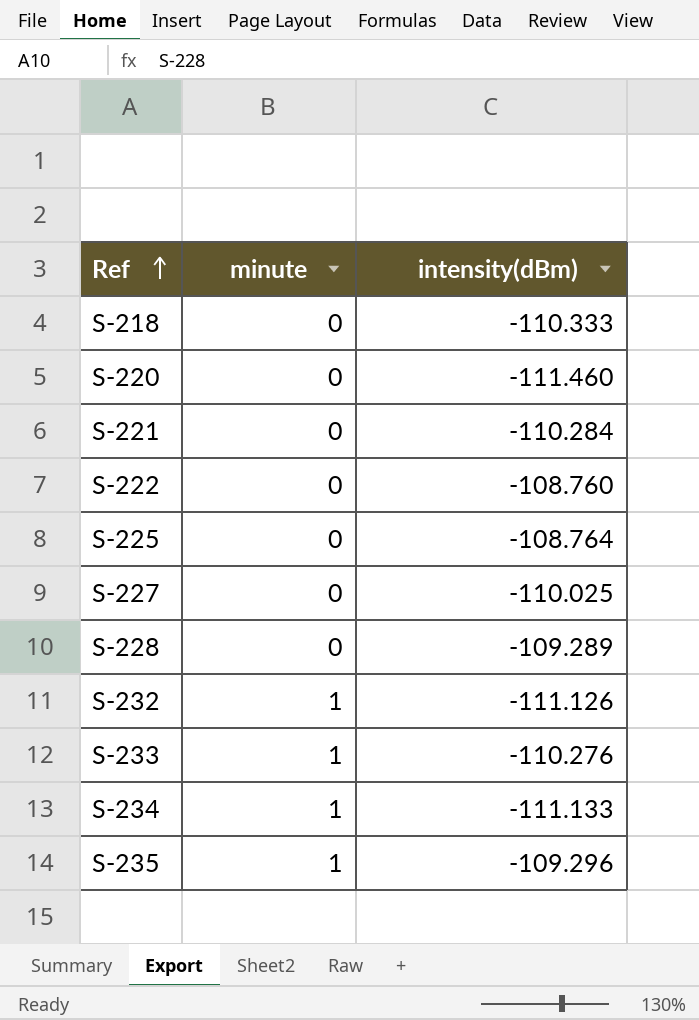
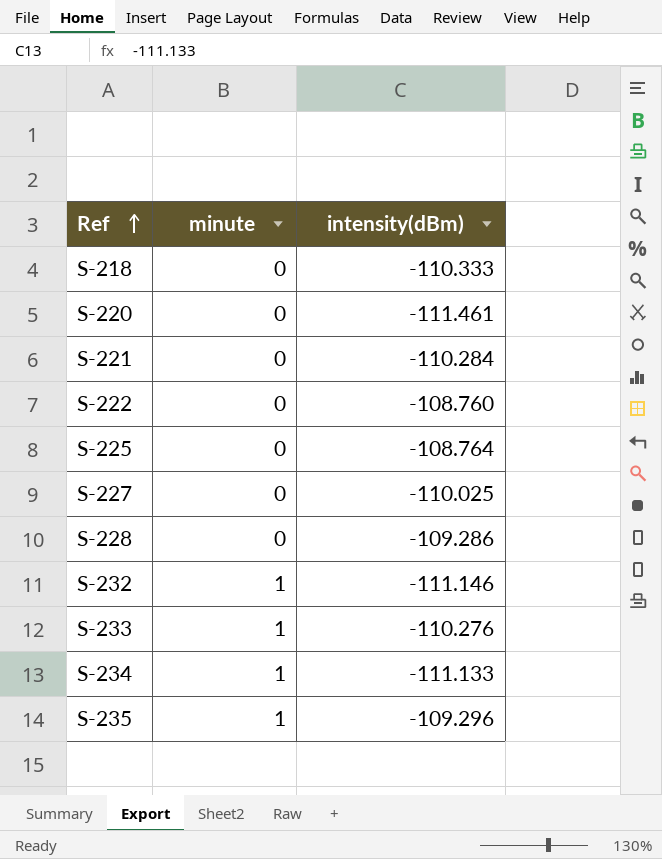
S-220 | intensity(dBm): -111.460 -> -111.461
S-228 | intensity(dBm): -109.289 -> -109.286
S-232 | intensity(dBm): -111.126 -> -111.146

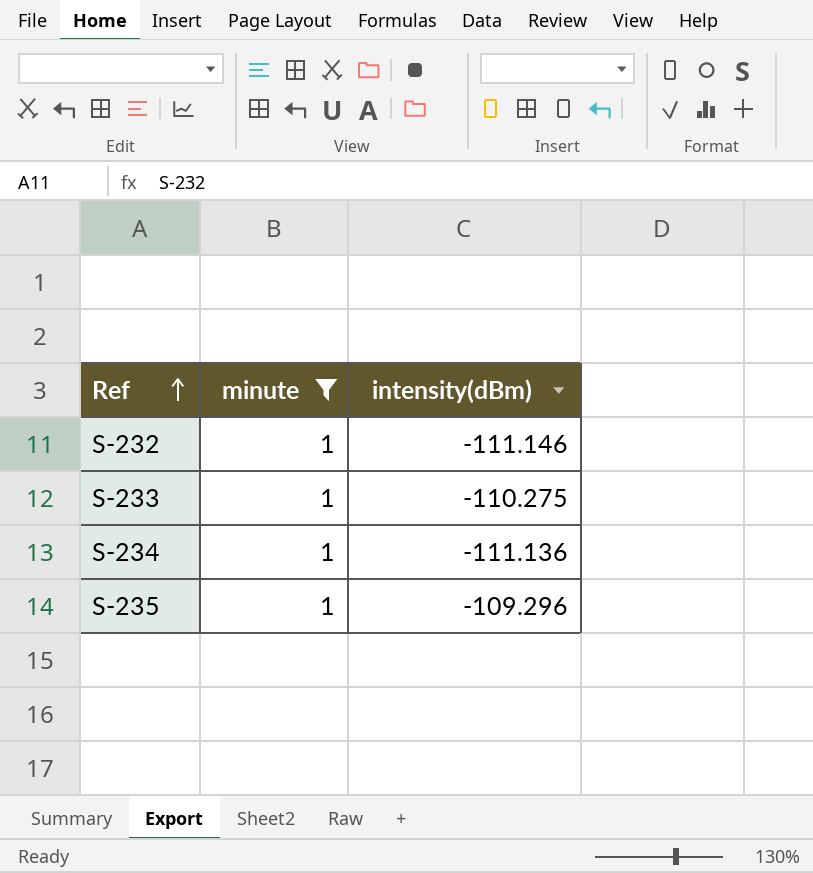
filter: none -> minute = 1
S-233 | intensity(dBm): -110.276 -> -110.275
S-234 | intensity(dBm): -111.133 -> -111.136

